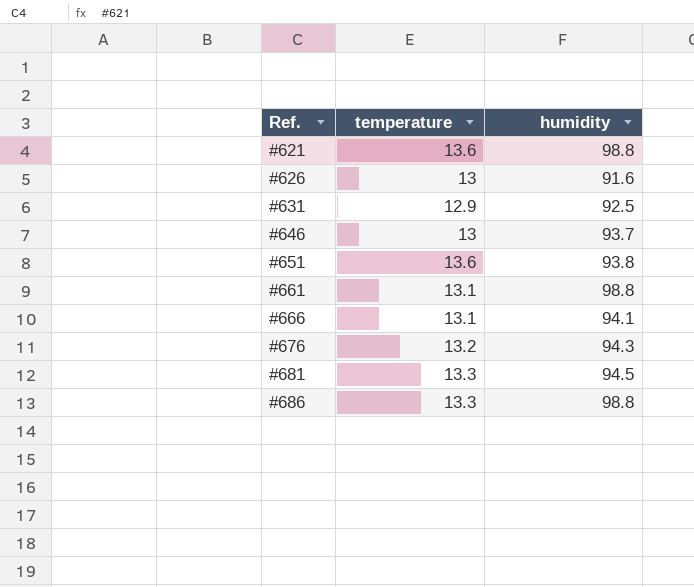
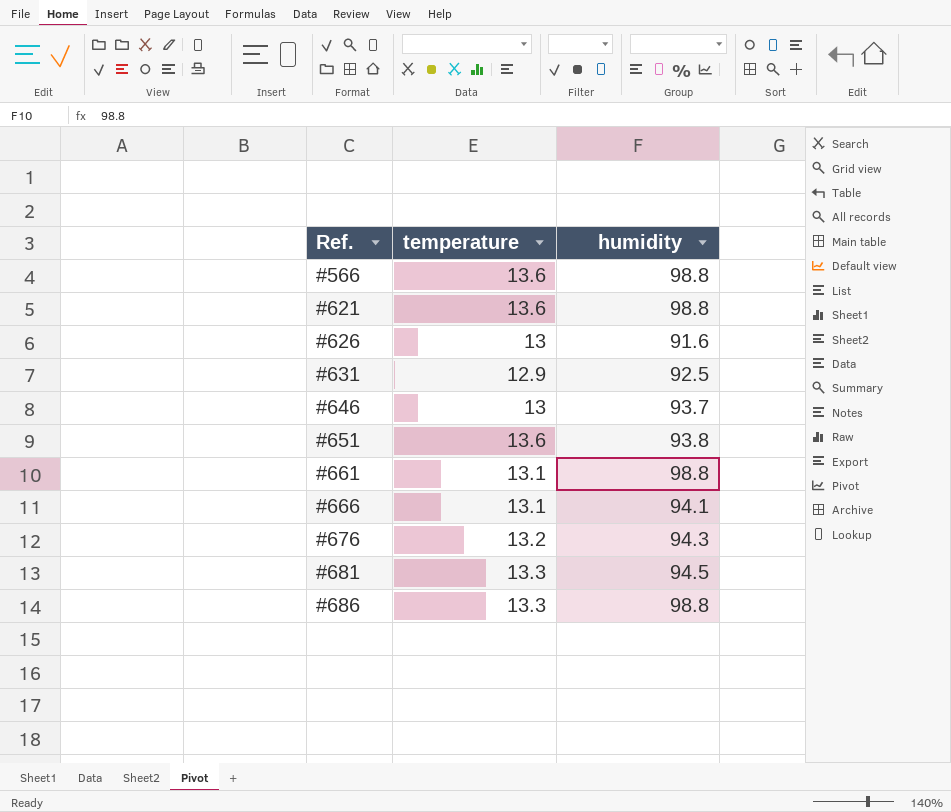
row #566: none -> 13.6 | 98.8

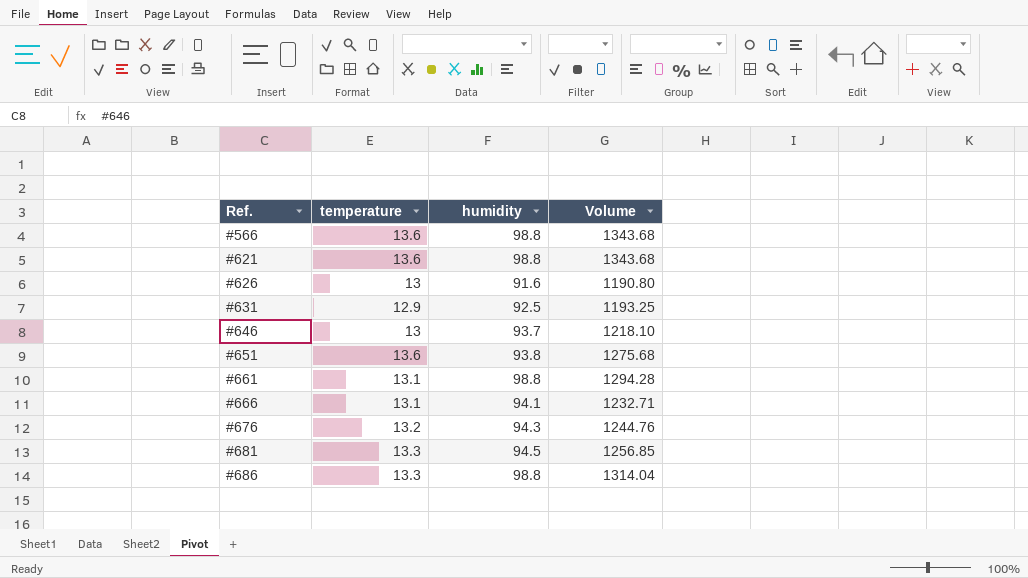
column Volume | formula: none -> [temperature] * [humidity]

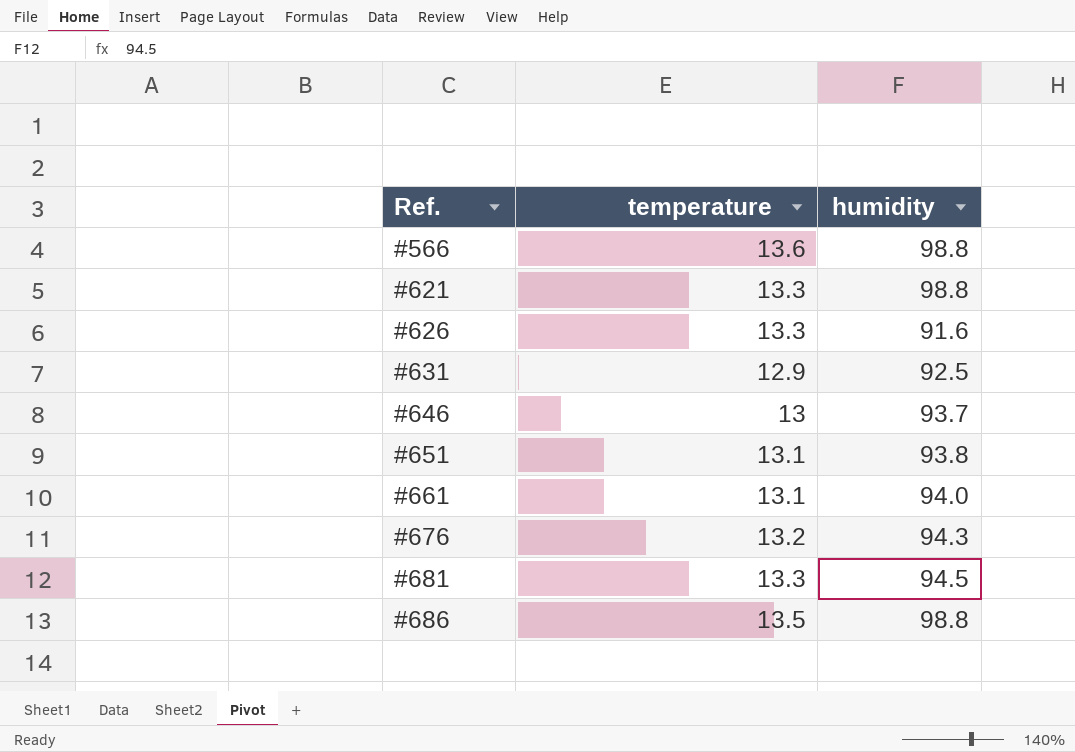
column Volume | formula: [temperature] * [humidity] -> none
row #666: 13.1 | 94.1 | 1232.71 -> none
#621 | temperature: 13.6 -> 13.3
#626 | temperature: 13 -> 13.3
#651 | temperature: 13.6 -> 13.1
#661 | humidity: 98.8 -> 94.0
#686 | temperature: 13.3 -> 13.5

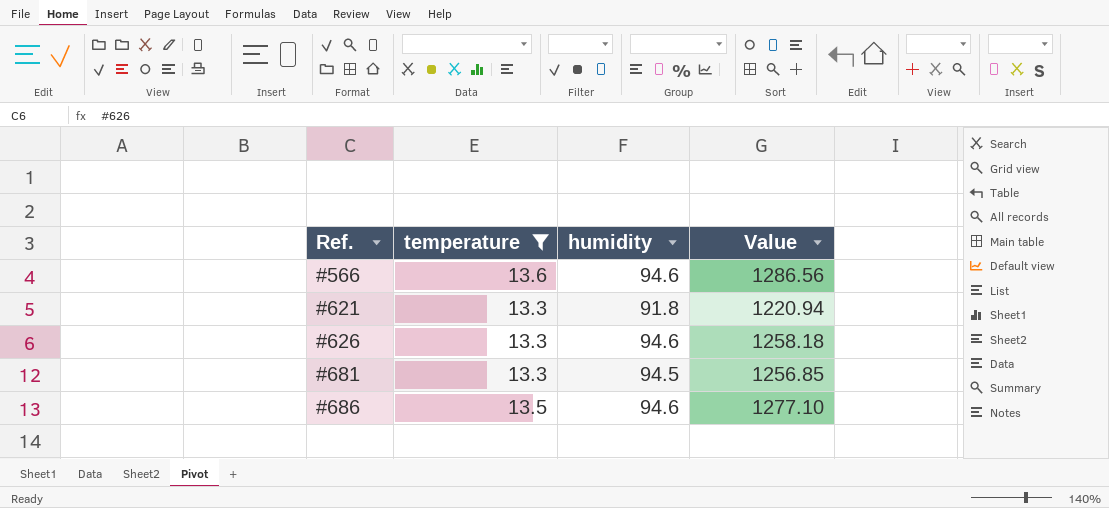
filter: none -> temperature >= 13.3
column Value | formula: none -> [temperature] * [humidity]
#566 | humidity: 98.8 -> 94.6
#621 | humidity: 98.8 -> 91.8
#626 | humidity: 91.6 -> 94.6
#686 | humidity: 98.8 -> 94.6

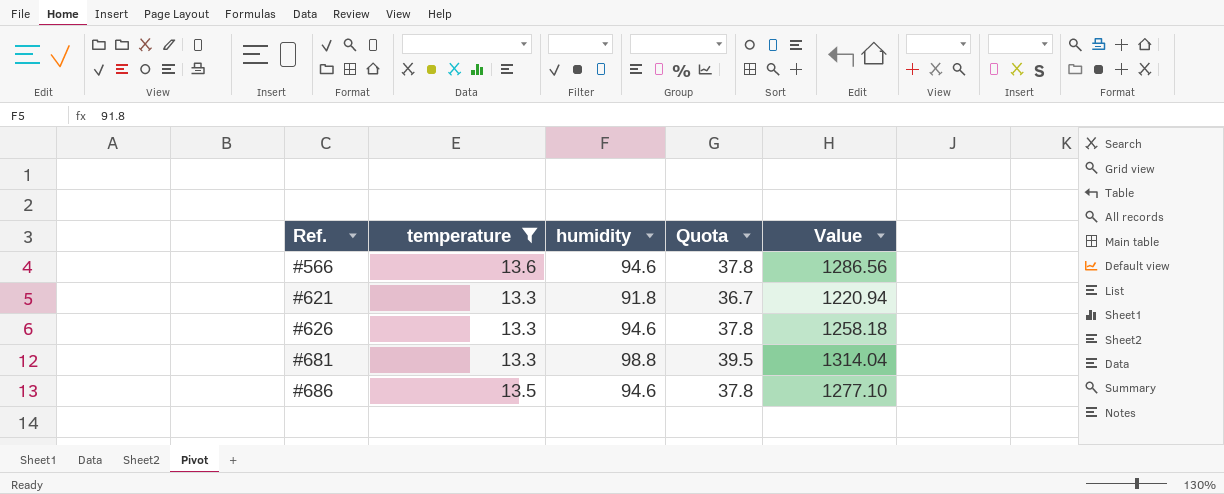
column Quota | formula: none -> [humidity] * 0.4
#681 | humidity: 94.5 -> 98.8
#681 | Value: 1256.85 -> 1314.04

